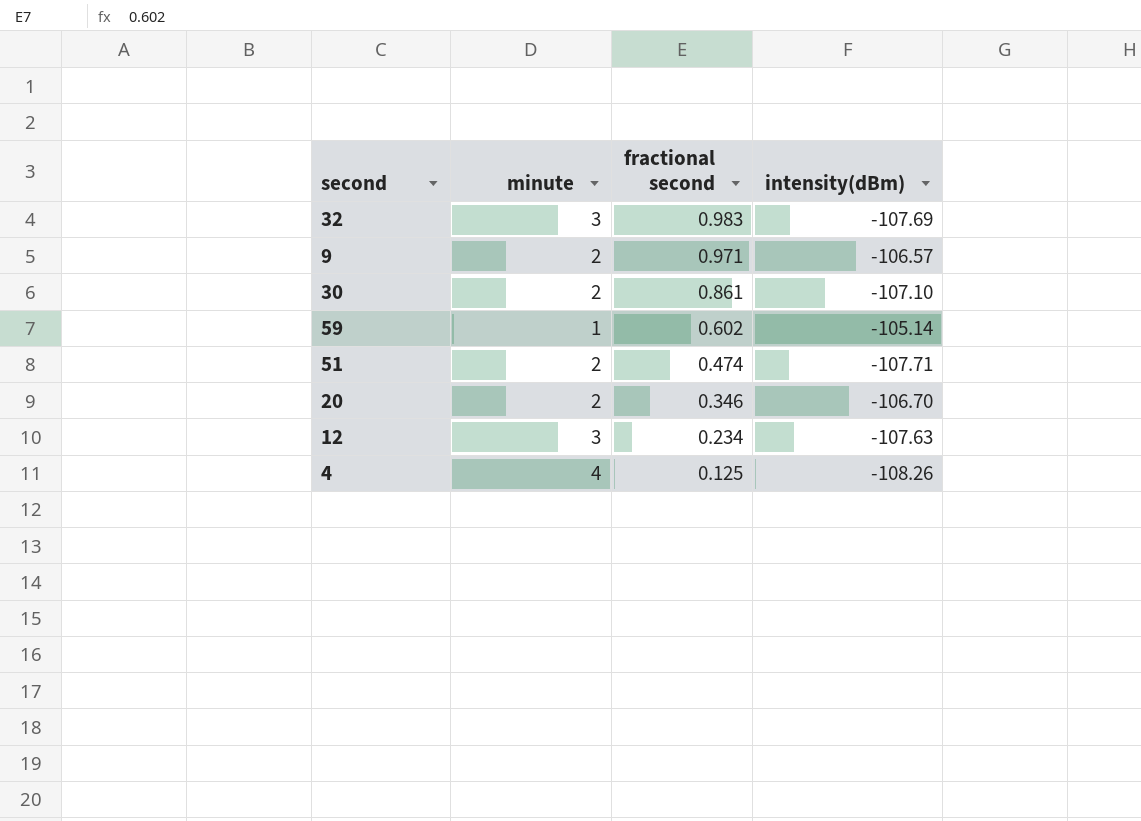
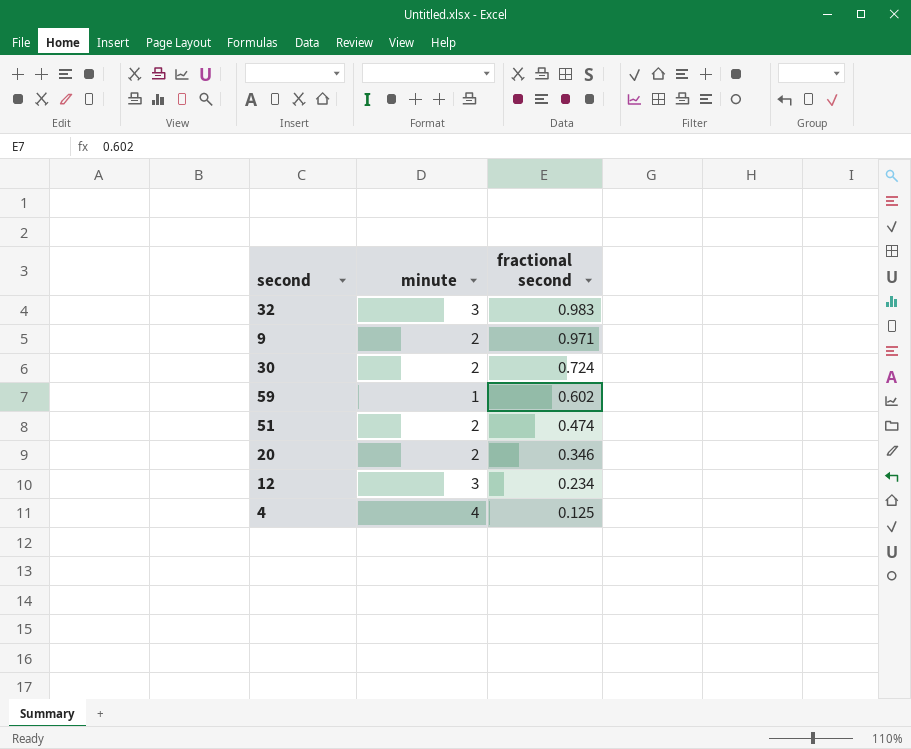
column intensity(dBm) | position: 4 -> none
30 | fractional second: 0.861 -> 0.724

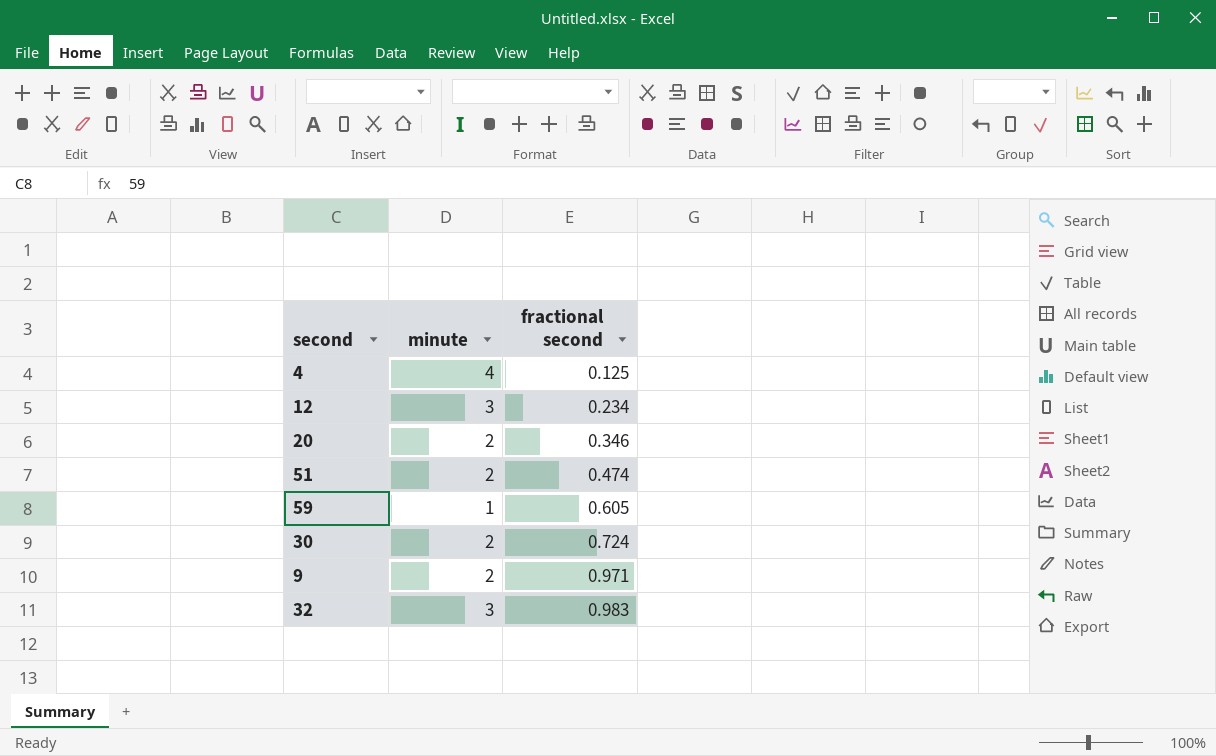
row order: fractional second descending -> fractional second ascending
59 | fractional second: 0.602 -> 0.605

